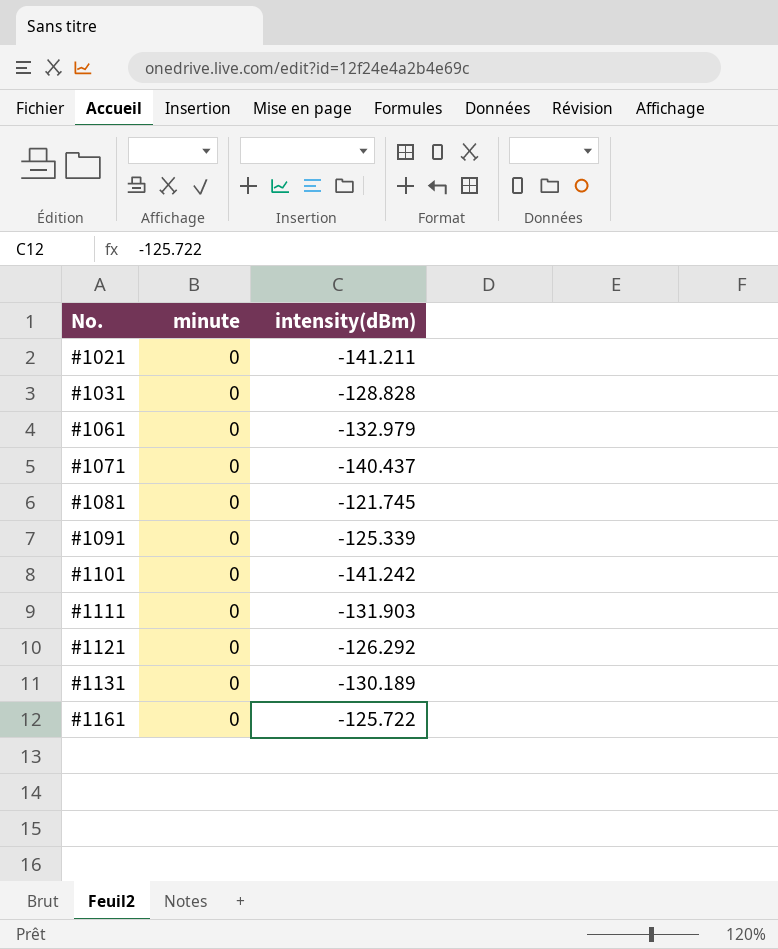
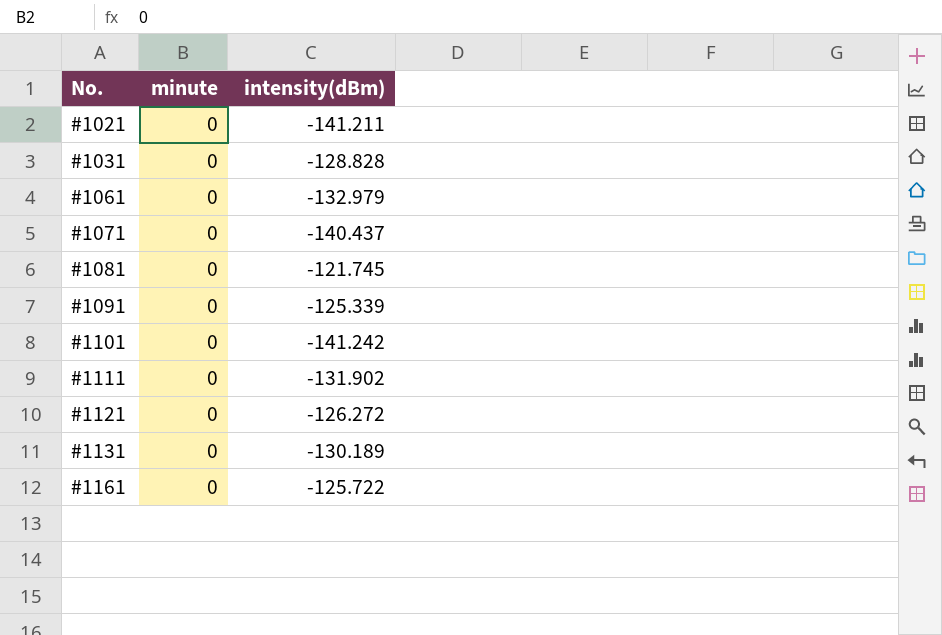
#1111 | intensity(dBm): -131.903 -> -131.902
#1121 | intensity(dBm): -126.292 -> -126.272

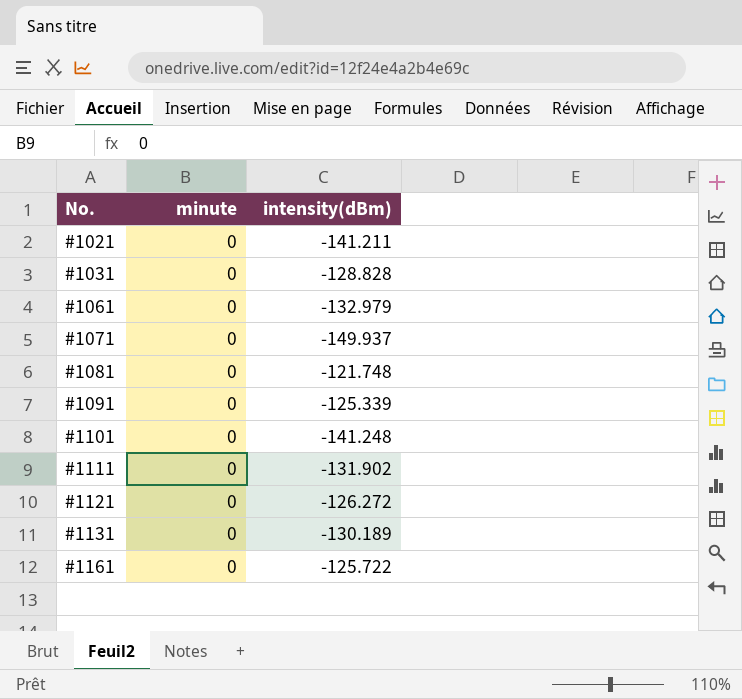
#1071 | intensity(dBm): -140.437 -> -149.937
#1081 | intensity(dBm): -121.745 -> -121.748
#1101 | intensity(dBm): -141.242 -> -141.248

